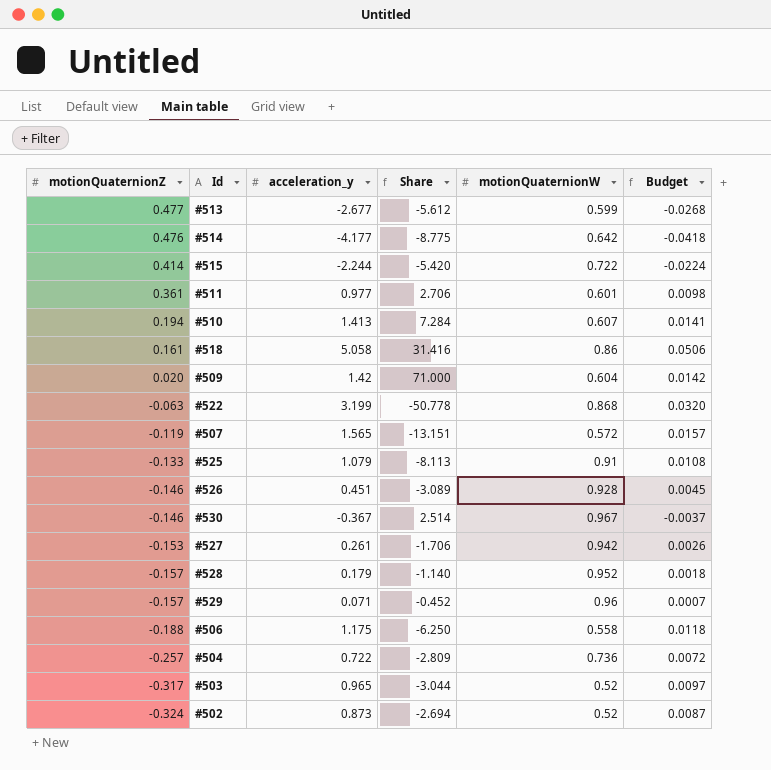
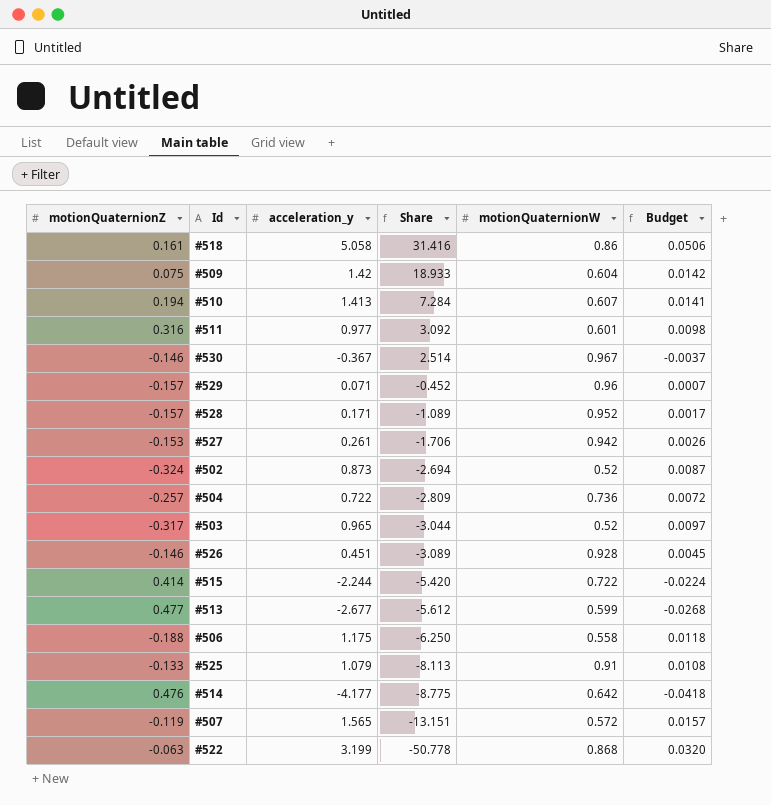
row order: motionQuaternionZ descending -> Share descending
#509 | motionQuaternionZ: 0.020 -> 0.075
#509 | Share: 71.000 -> 18.933
#511 | motionQuaternionZ: 0.361 -> 0.316
#511 | Share: 2.706 -> 3.092
#528 | acceleration_y: 0.179 -> 0.171
#528 | Share: -1.140 -> -1.089
#528 | Budget: 0.0018 -> 0.0017

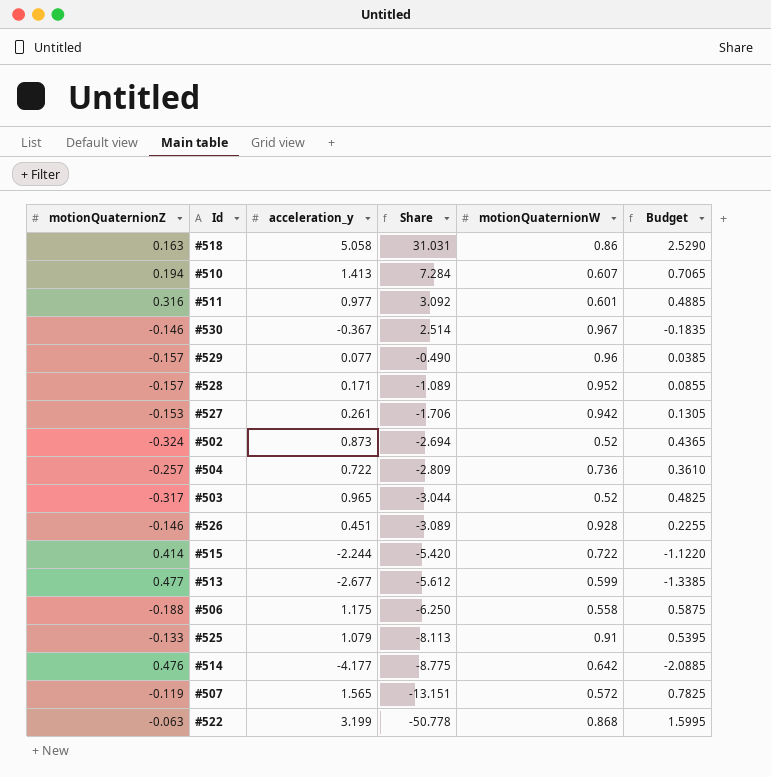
column Budget | formula: [acceleration_y] * 0.01 -> [acceleration_y] * 0.5
row #509: 0.075 | 1.42 | 18.933 | 0.604 | 0.0142 -> none
#518 | motionQuaternionZ: 0.161 -> 0.163
#518 | Share: 31.416 -> 31.031
#529 | acceleration_y: 0.071 -> 0.077
#529 | Share: -0.452 -> -0.490

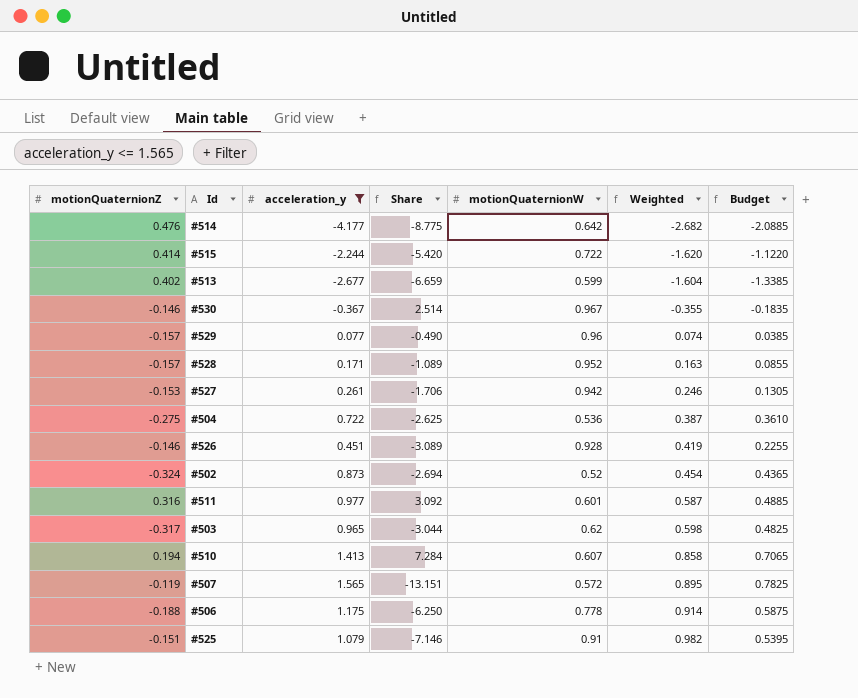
filter: none -> acceleration_y <= 1.565
row order: Share descending -> Weighted ascending
column Weighted | formula: none -> [acceleration_y] * [motionQuaternionW]
#513 | motionQuaternionZ: 0.477 -> 0.402
#513 | Share: -5.612 -> -6.659
#504 | motionQuaternionZ: -0.257 -> -0.275
#504 | Share: -2.809 -> -2.625
#504 | motionQuaternionW: 0.736 -> 0.536
#503 | motionQuaternionW: 0.52 -> 0.62
#506 | motionQuaternionW: 0.558 -> 0.778
#525 | motionQuaternionZ: -0.133 -> -0.151
#525 | Share: -8.113 -> -7.146

